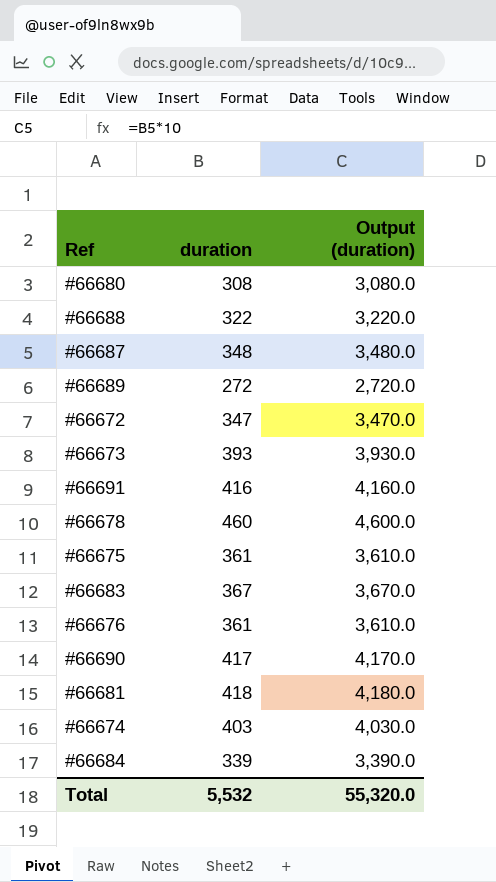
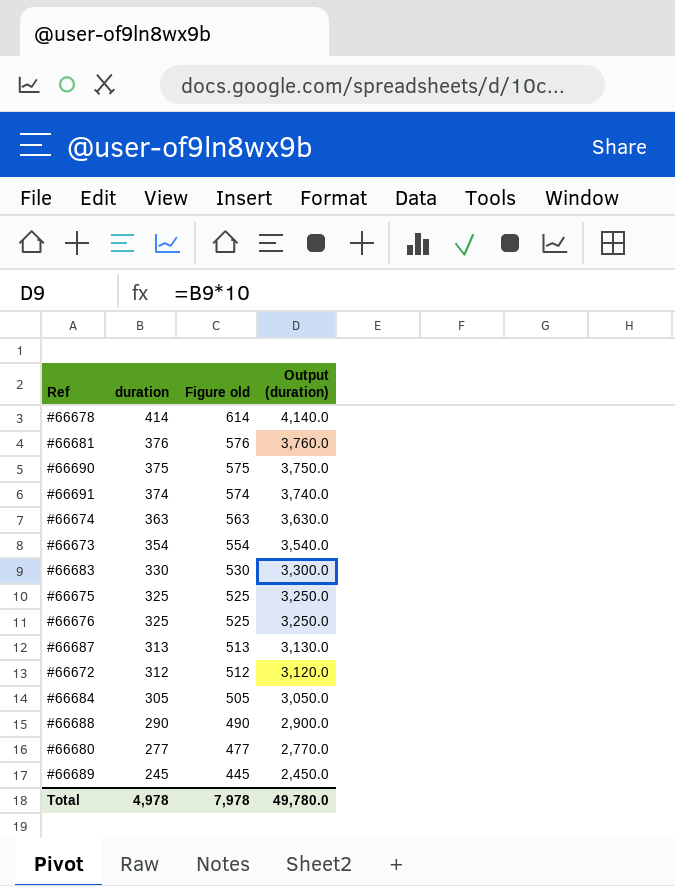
row order: none -> duration descending
column Figure old | formula: none -> [duration] + 200
#66678 | duration: 460 -> 414
#66678 | Output (duration): 4,600.0 -> 4,140.0
#66681 | duration: 418 -> 376
#66681 | Output (duration): 4,180.0 -> 3,760.0
#66690 | duration: 417 -> 375
#66690 | Output (duration): 4,170.0 -> 3,750.0
#66691 | duration: 416 -> 374
#66691 | Output (duration): 4,160.0 -> 3,740.0
#66674 | duration: 403 -> 363
#66674 | Output (duration): 4,030.0 -> 3,630.0
#66673 | duration: 393 -> 354
#66673 | Output (duration): 3,930.0 -> 3,540.0
#66683 | duration: 367 -> 330
#66683 | Output (duration): 3,670.0 -> 3,300.0
#66675 | duration: 361 -> 325
#66675 | Output (duration): 3,610.0 -> 3,250.0
#66676 | duration: 361 -> 325
#66676 | Output (duration): 3,610.0 -> 3,250.0
#66687 | duration: 348 -> 313
#66687 | Output (duration): 3,480.0 -> 3,130.0
#66672 | duration: 347 -> 312
#66672 | Output (duration): 3,470.0 -> 3,120.0
#66684 | duration: 339 -> 305
#66684 | Output (duration): 3,390.0 -> 3,050.0
#66688 | duration: 322 -> 290
#66688 | Output (duration): 3,220.0 -> 2,900.0
#66680 | duration: 308 -> 277
#66680 | Output (duration): 3,080.0 -> 2,770.0
#66689 | duration: 272 -> 245
#66689 | Output (duration): 2,720.0 -> 2,450.0
Total | duration: 5,532 -> 4,978
Total | Output (duration): 55,320.0 -> 49,780.0

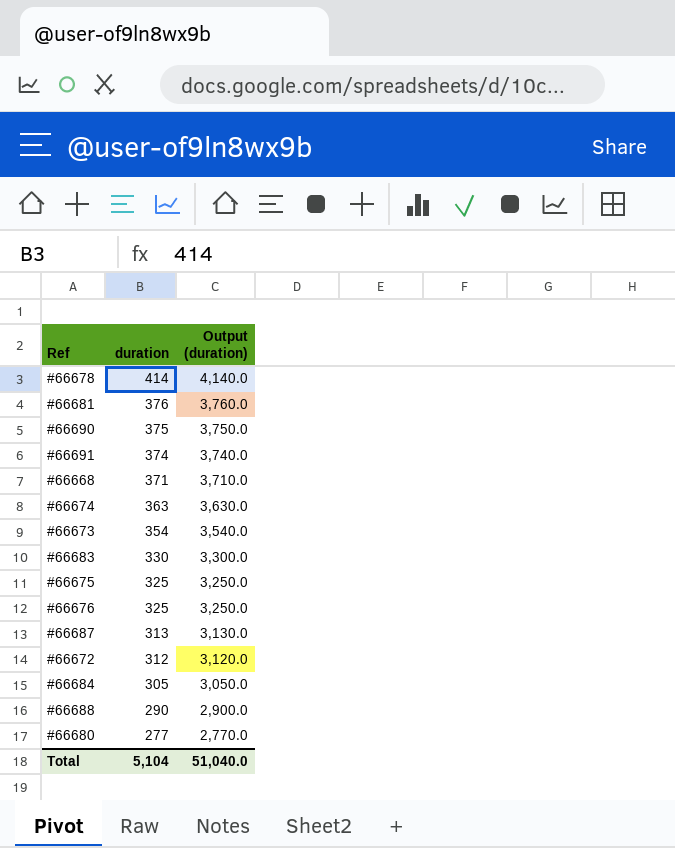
column Figure old | formula: [duration] + 200 -> none
row #66689: 245 | 445 | 2,450.0 -> none
row #66668: none -> 371 | 3,710.0
Total | duration: 4,978 -> 5,104
Total | Output (duration): 49,780.0 -> 51,040.0

